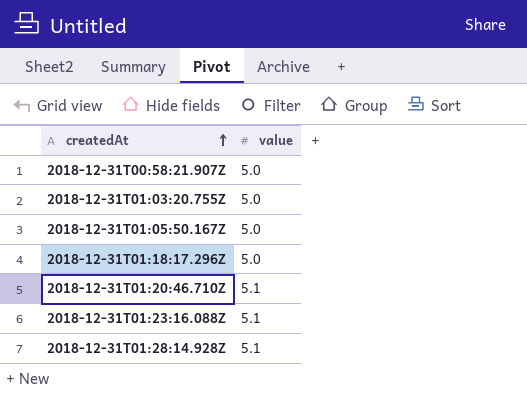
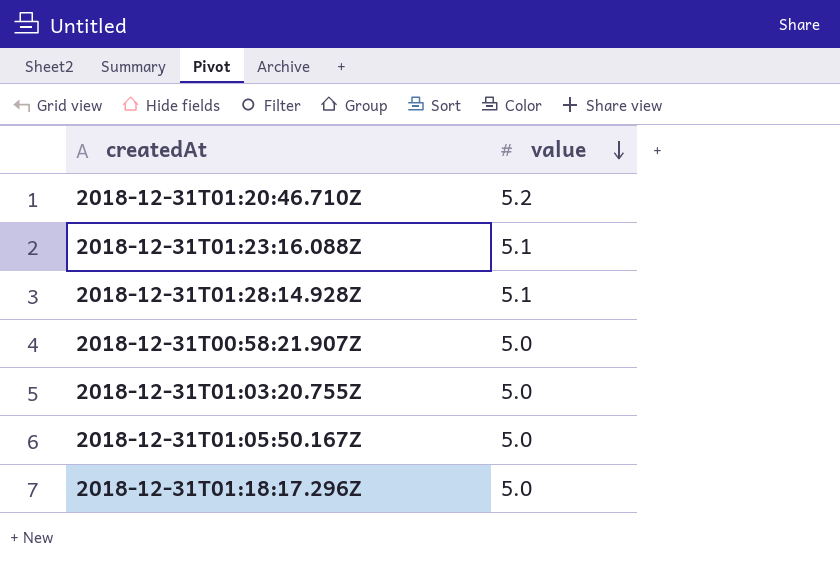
row order: createdAt ascending -> value descending
2018-12-31T01:20:46.710Z | value: 5.1 -> 5.2

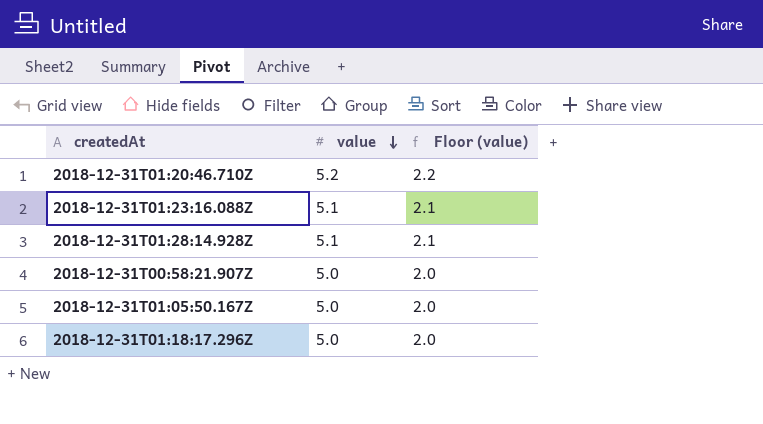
column Floor (value) | formula: none -> [value] - 3
row 2018-12-31T01:03:20.755Z: 5.0 -> none

